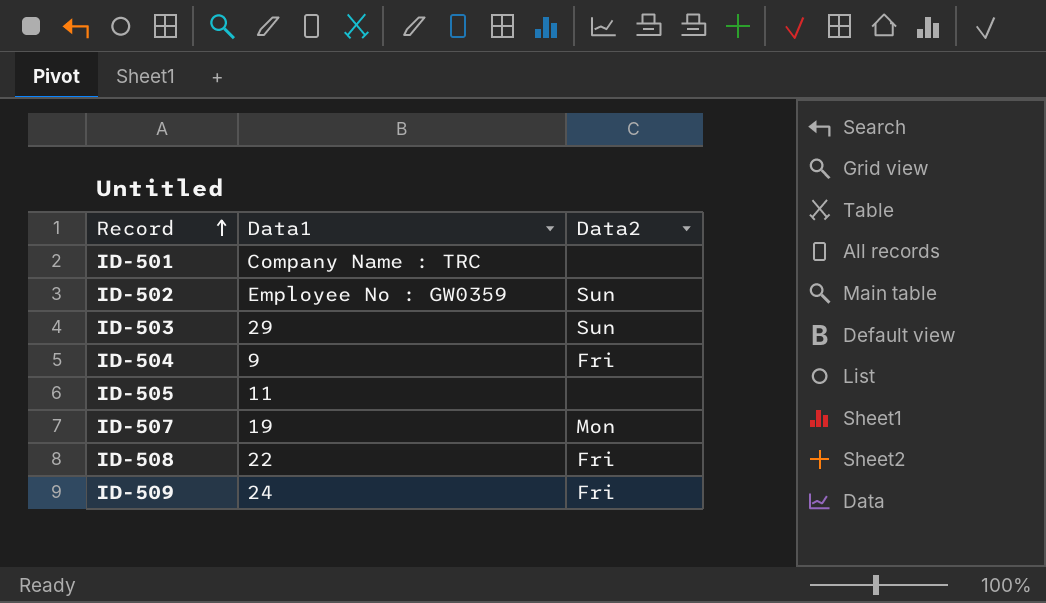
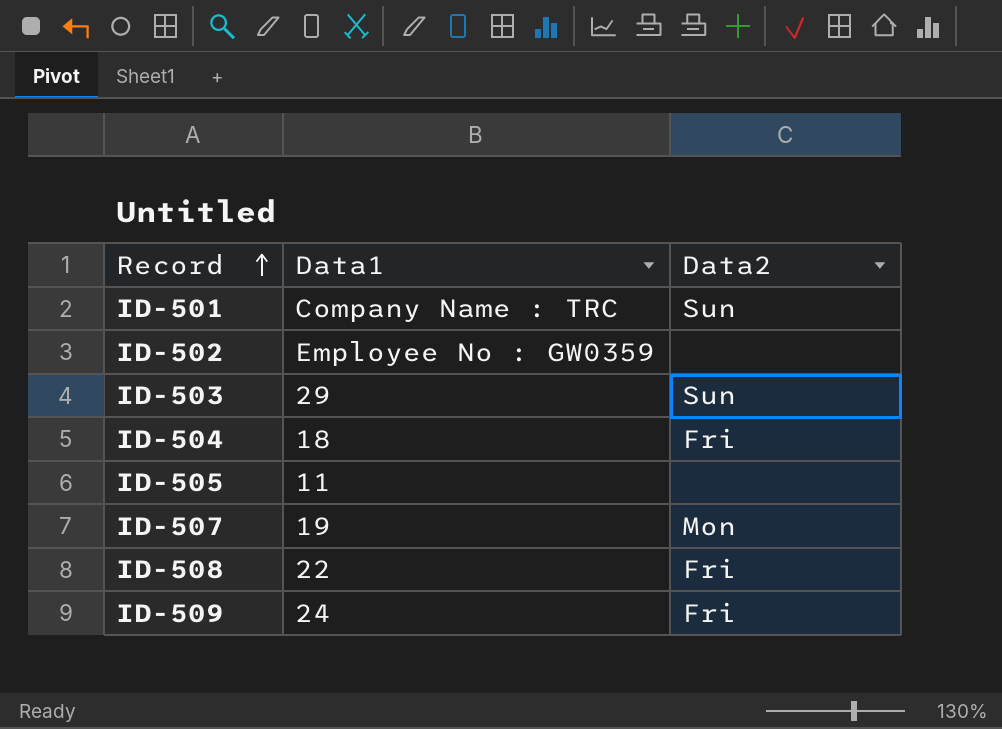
ID-501 | Data2: none -> Sun
ID-502 | Data2: Sun -> none
ID-504 | Data1: 9 -> 18

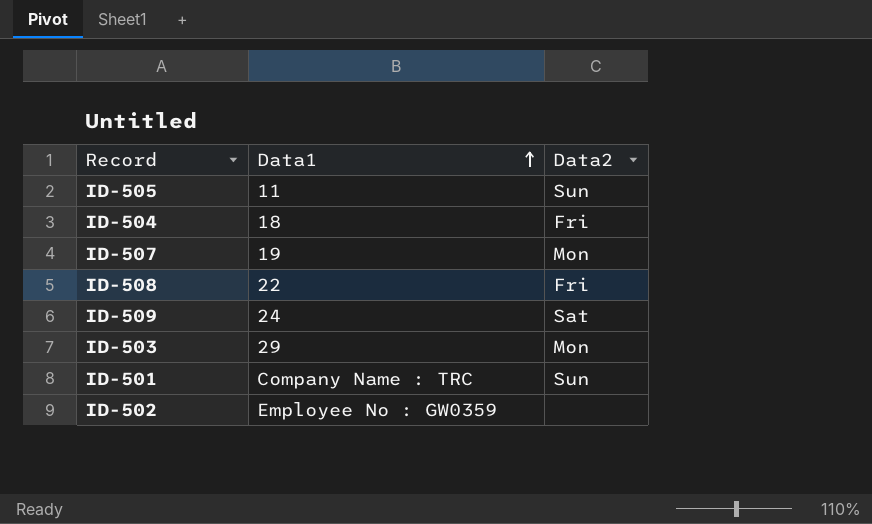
row order: Record ascending -> Data1 ascending
ID-505 | Data2: none -> Sun
ID-509 | Data2: Fri -> Sat
ID-503 | Data2: Sun -> Mon

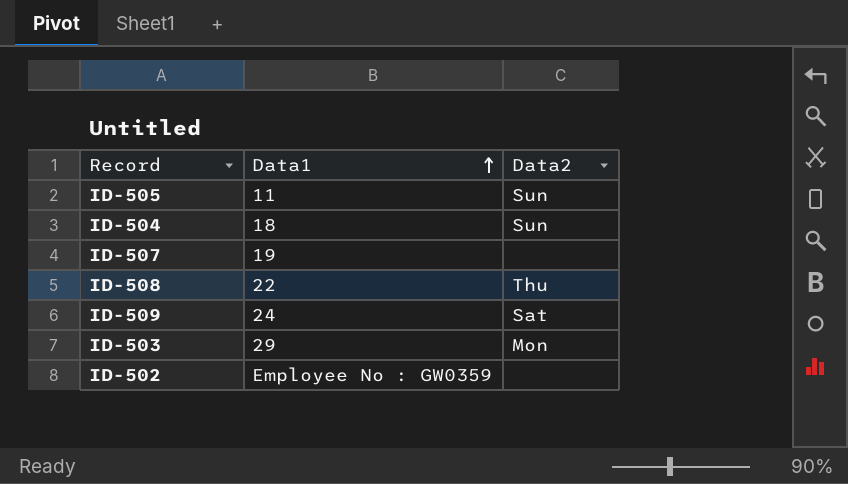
row ID-501: Company Name : TRC | Sun -> none
ID-504 | Data2: Fri -> Sun
ID-507 | Data2: Mon -> none
ID-508 | Data2: Fri -> Thu

